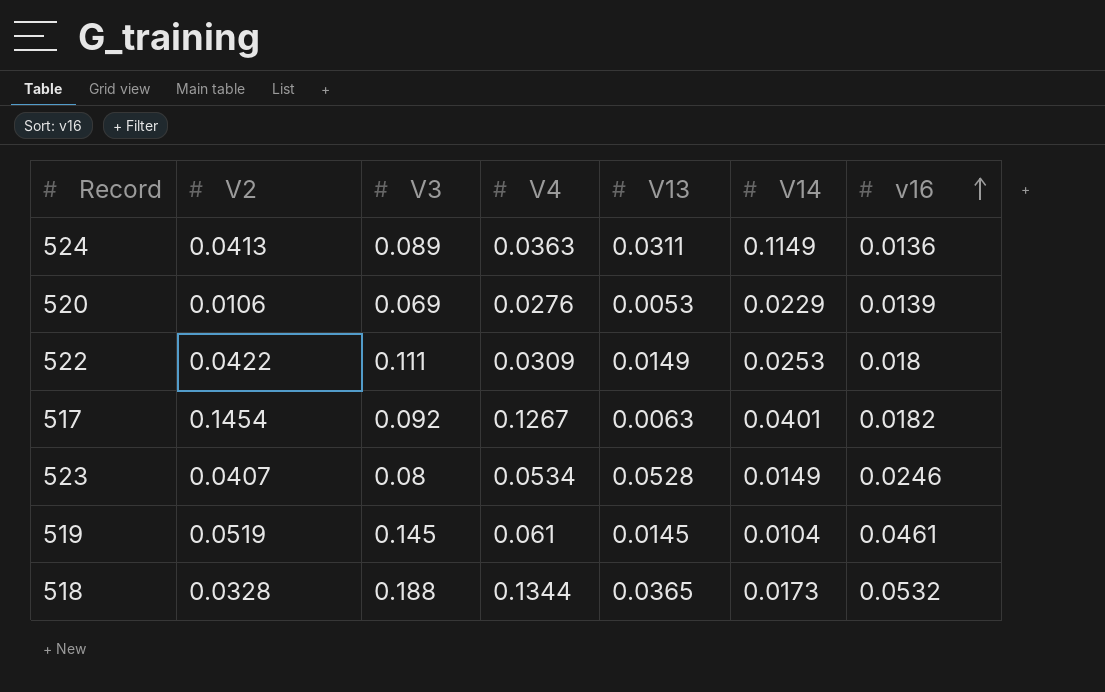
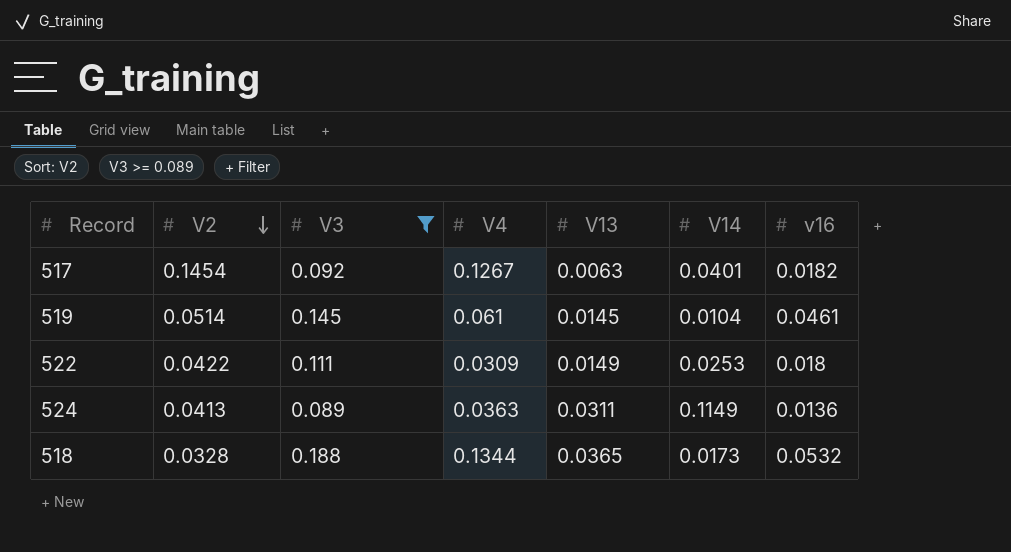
filter: none -> V3 >= 0.089
row order: v16 ascending -> V2 descending
519 | V2: 0.0519 -> 0.0514

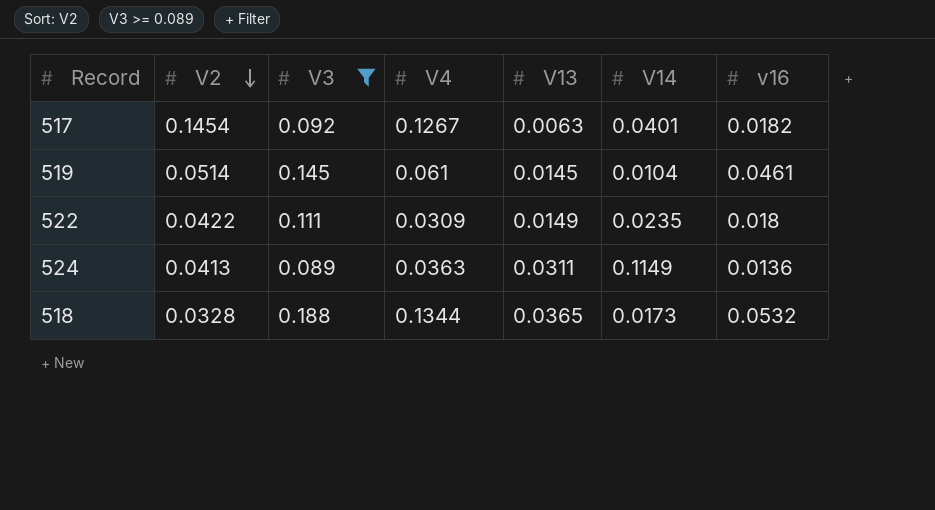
522 | V14: 0.0253 -> 0.0235

